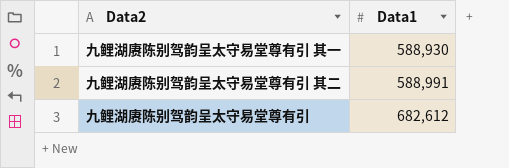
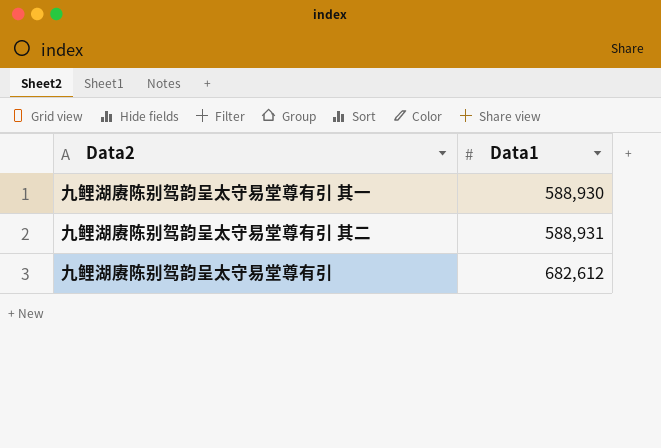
九鲤湖赓陈别驾韵呈太守易堂尊有引 其二 | Data1: 588,991 -> 588,931

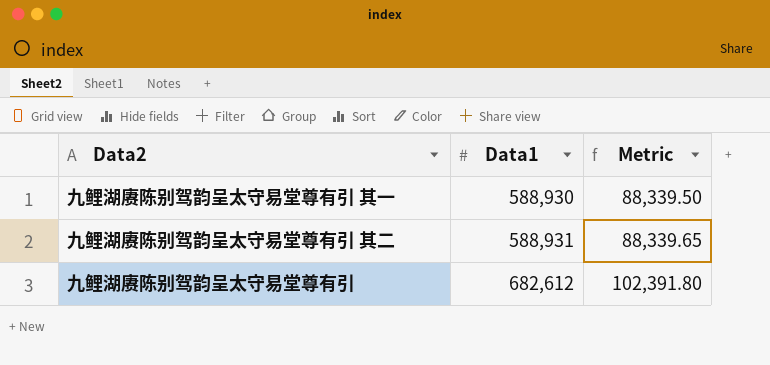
column Metric | formula: none -> [Data1] * 0.15

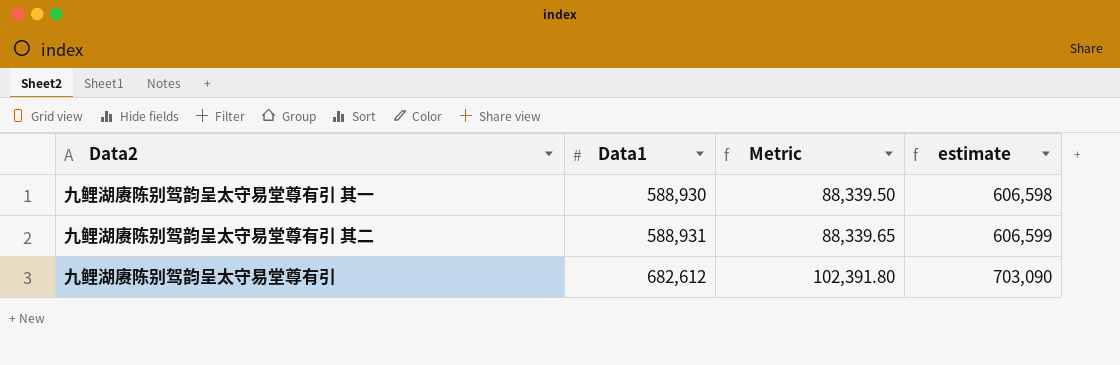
column estimate | formula: none -> [Data1] * 1.03

